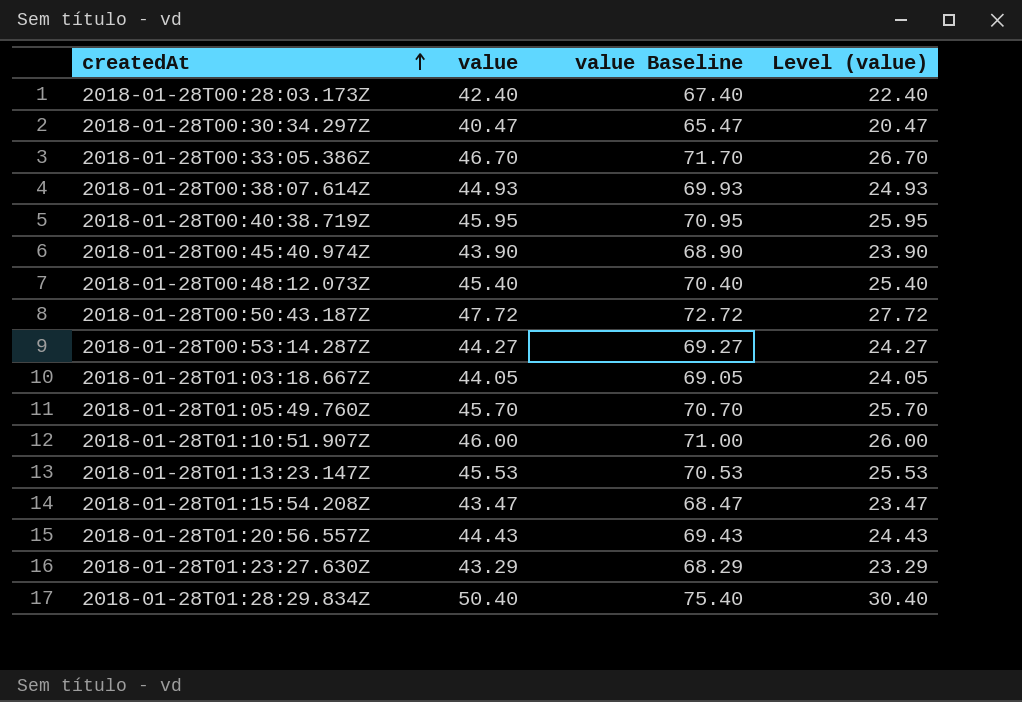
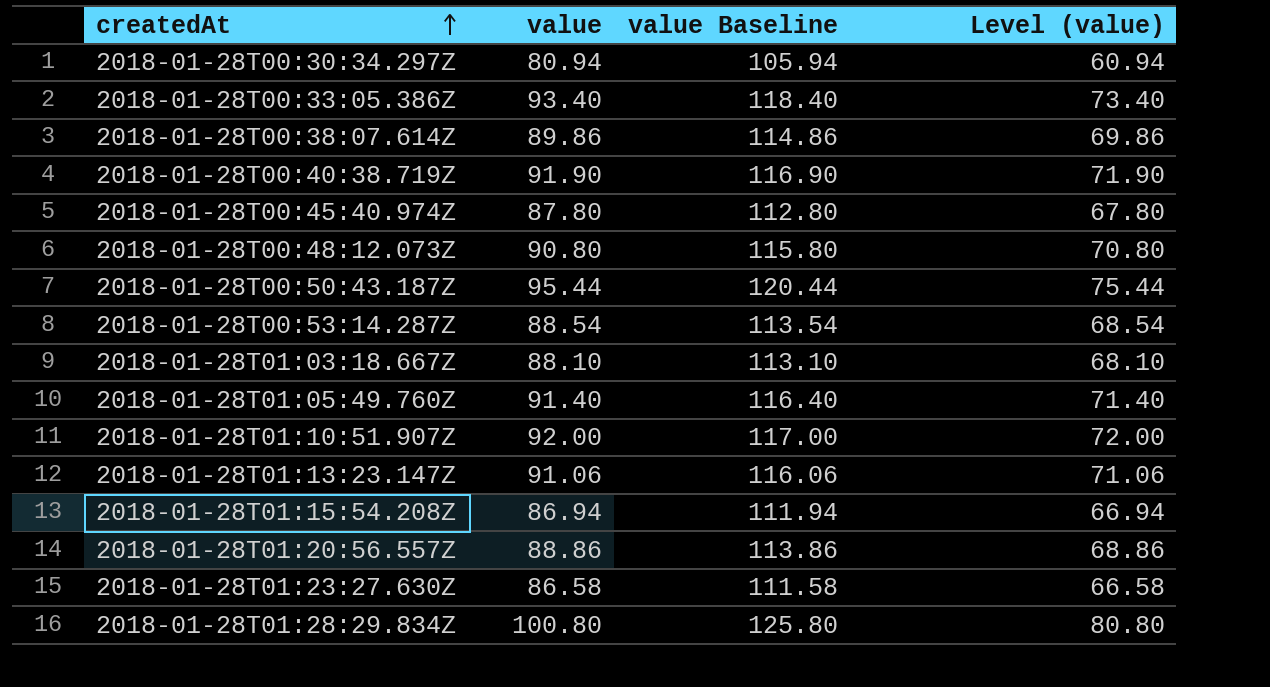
row 2018-01-28T00:28:03.173Z: 42.40 | 67.40 | 22.40 -> none
2018-01-28T00:30:34.297Z | value: 40.47 -> 80.94
2018-01-28T00:30:34.297Z | value Baseline: 65.47 -> 105.94
2018-01-28T00:30:34.297Z | Level (value): 20.47 -> 60.94
2018-01-28T00:33:05.386Z | value: 46.70 -> 93.40
2018-01-28T00:33:05.386Z | value Baseline: 71.70 -> 118.40
2018-01-28T00:33:05.386Z | Level (value): 26.70 -> 73.40
2018-01-28T00:38:07.614Z | value: 44.93 -> 89.86
2018-01-28T00:38:07.614Z | value Baseline: 69.93 -> 114.86
2018-01-28T00:38:07.614Z | Level (value): 24.93 -> 69.86
2018-01-28T00:40:38.719Z | value: 45.95 -> 91.90
2018-01-28T00:40:38.719Z | value Baseline: 70.95 -> 116.90
2018-01-28T00:40:38.719Z | Level (value): 25.95 -> 71.90
2018-01-28T00:45:40.974Z | value: 43.90 -> 87.80
2018-01-28T00:45:40.974Z | value Baseline: 68.90 -> 112.80
2018-01-28T00:45:40.974Z | Level (value): 23.90 -> 67.80
2018-01-28T00:48:12.073Z | value: 45.40 -> 90.80
2018-01-28T00:48:12.073Z | value Baseline: 70.40 -> 115.80
2018-01-28T00:48:12.073Z | Level (value): 25.40 -> 70.80
2018-01-28T00:50:43.187Z | value: 47.72 -> 95.44
2018-01-28T00:50:43.187Z | value Baseline: 72.72 -> 120.44
2018-01-28T00:50:43.187Z | Level (value): 27.72 -> 75.44
2018-01-28T00:53:14.287Z | value: 44.27 -> 88.54
2018-01-28T00:53:14.287Z | value Baseline: 69.27 -> 113.54
2018-01-28T00:53:14.287Z | Level (value): 24.27 -> 68.54
2018-01-28T01:03:18.667Z | value: 44.05 -> 88.10
2018-01-28T01:03:18.667Z | value Baseline: 69.05 -> 113.10
2018-01-28T01:03:18.667Z | Level (value): 24.05 -> 68.10
2018-01-28T01:05:49.760Z | value: 45.70 -> 91.40
2018-01-28T01:05:49.760Z | value Baseline: 70.70 -> 116.40
2018-01-28T01:05:49.760Z | Level (value): 25.70 -> 71.40
2018-01-28T01:10:51.907Z | value: 46.00 -> 92.00
2018-01-28T01:10:51.907Z | value Baseline: 71.00 -> 117.00
2018-01-28T01:10:51.907Z | Level (value): 26.00 -> 72.00
2018-01-28T01:13:23.147Z | value: 45.53 -> 91.06
2018-01-28T01:13:23.147Z | value Baseline: 70.53 -> 116.06
2018-01-28T01:13:23.147Z | Level (value): 25.53 -> 71.06
2018-01-28T01:15:54.208Z | value: 43.47 -> 86.94
2018-01-28T01:15:54.208Z | value Baseline: 68.47 -> 111.94
2018-01-28T01:15:54.208Z | Level (value): 23.47 -> 66.94
2018-01-28T01:20:56.557Z | value: 44.43 -> 88.86
2018-01-28T01:20:56.557Z | value Baseline: 69.43 -> 113.86
2018-01-28T01:20:56.557Z | Level (value): 24.43 -> 68.86
2018-01-28T01:23:27.630Z | value: 43.29 -> 86.58
2018-01-28T01:23:27.630Z | value Baseline: 68.29 -> 111.58
2018-01-28T01:23:27.630Z | Level (value): 23.29 -> 66.58
2018-01-28T01:28:29.834Z | value: 50.40 -> 100.80
2018-01-28T01:28:29.834Z | value Baseline: 75.40 -> 125.80
2018-01-28T01:28:29.834Z | Level (value): 30.40 -> 80.80

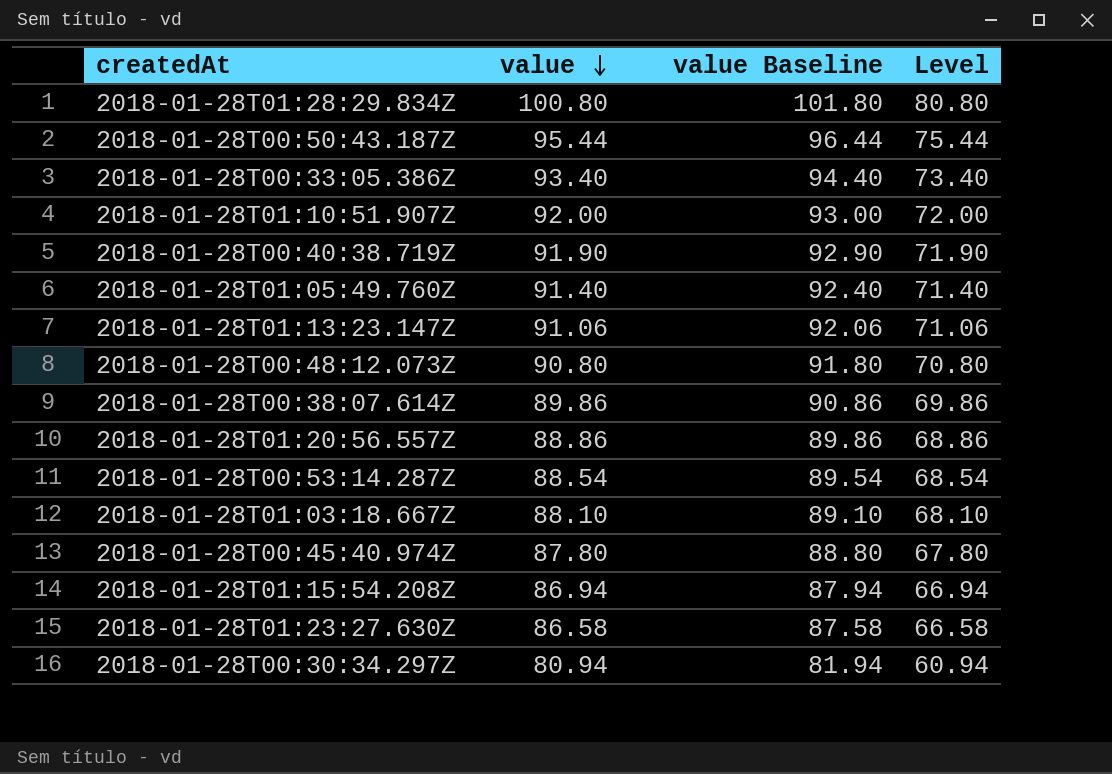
row order: createdAt ascending -> value descending
column value Baseline | formula: [value] + 25 -> [value] + 1
column name: Level (value) -> Level

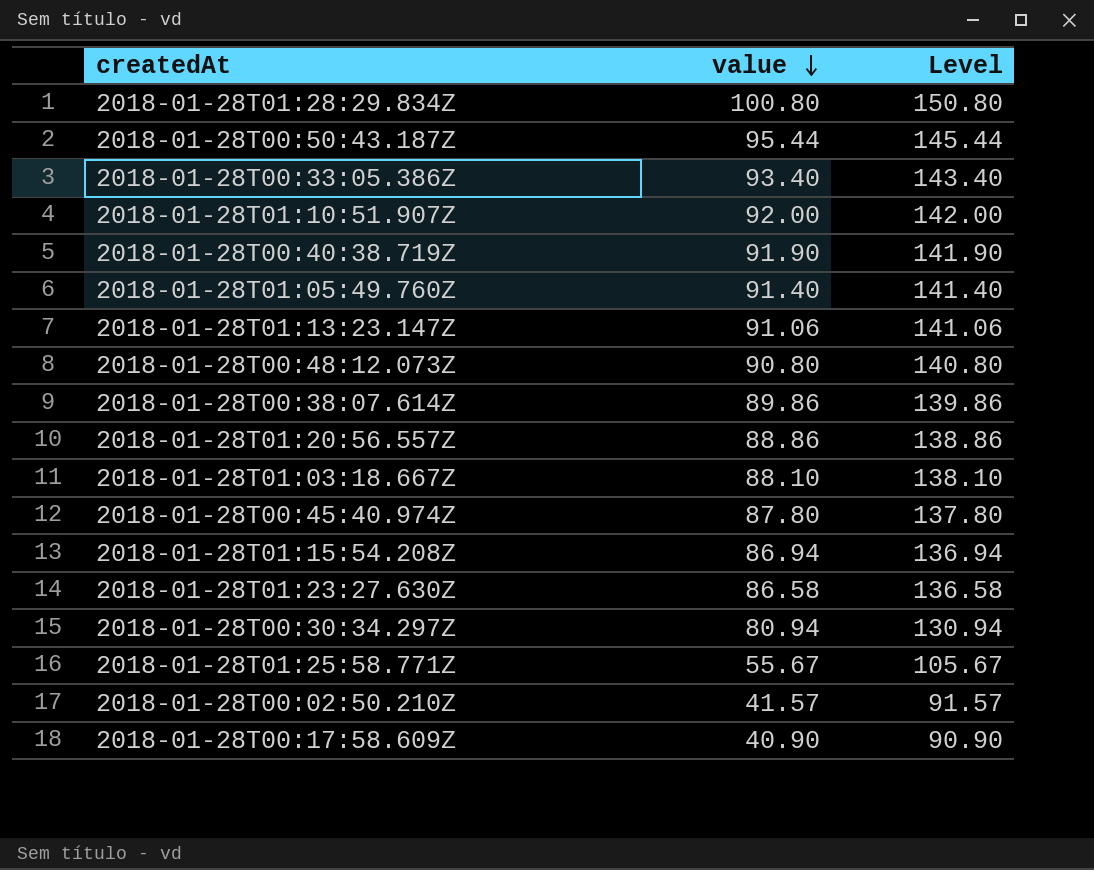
column value Baseline | formula: [value] + 1 -> none
column Level | formula: [value] - 20 -> [value] + 50
row 2018-01-28T00:53:14.287Z: 88.54 | 89.54 | 68.54 -> none
row 2018-01-28T01:25:58.771Z: none -> 55.67 | 105.67
row 2018-01-28T00:02:50.210Z: none -> 41.57 | 91.57
row 2018-01-28T00:17:58.609Z: none -> 40.90 | 90.90

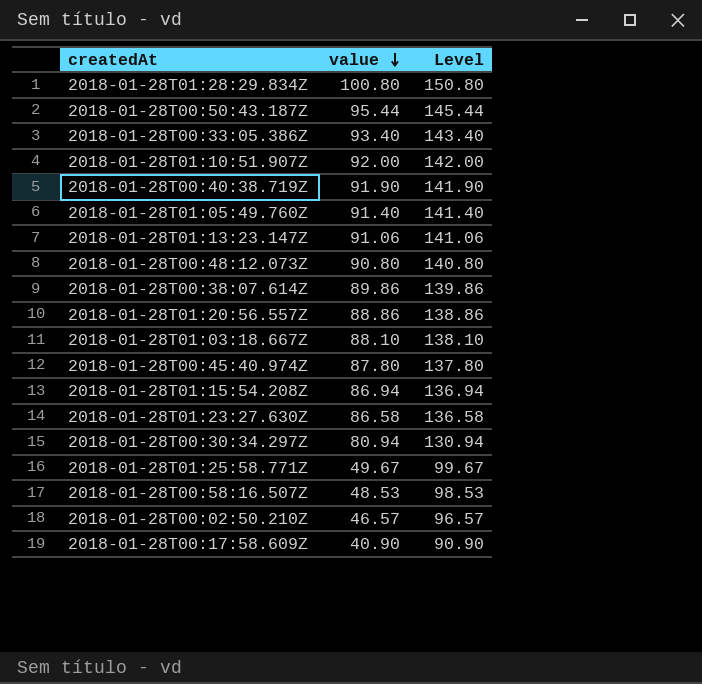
2018-01-28T01:25:58.771Z | value: 55.67 -> 49.67
2018-01-28T01:25:58.771Z | Level: 105.67 -> 99.67
row 2018-01-28T00:58:16.507Z: none -> 48.53 | 98.53
2018-01-28T00:02:50.210Z | value: 41.57 -> 46.57
2018-01-28T00:02:50.210Z | Level: 91.57 -> 96.57

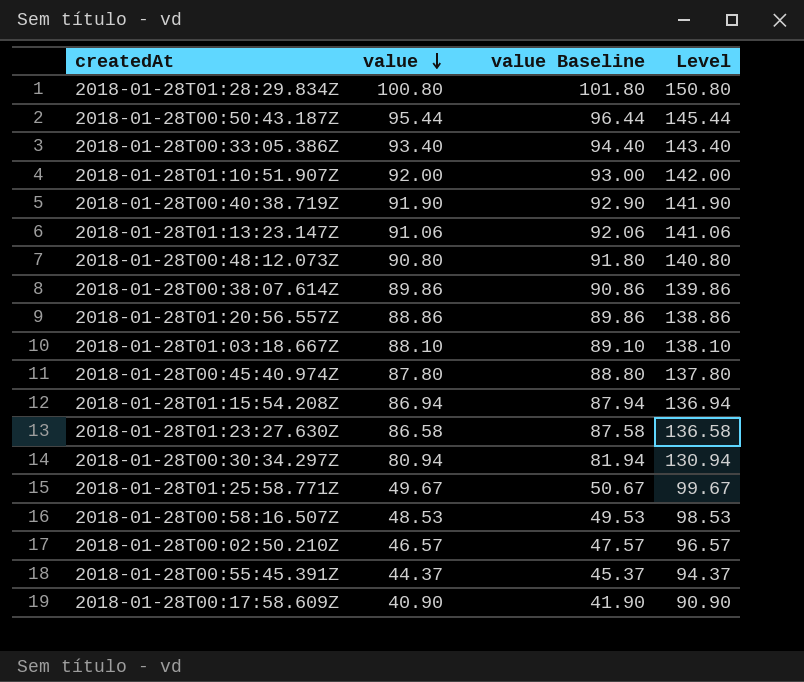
column value Baseline | formula: none -> [value] + 1
row 2018-01-28T01:05:49.760Z: 91.40 | 141.40 -> none
row 2018-01-28T00:55:45.391Z: none -> 44.37 | 45.37 | 94.37

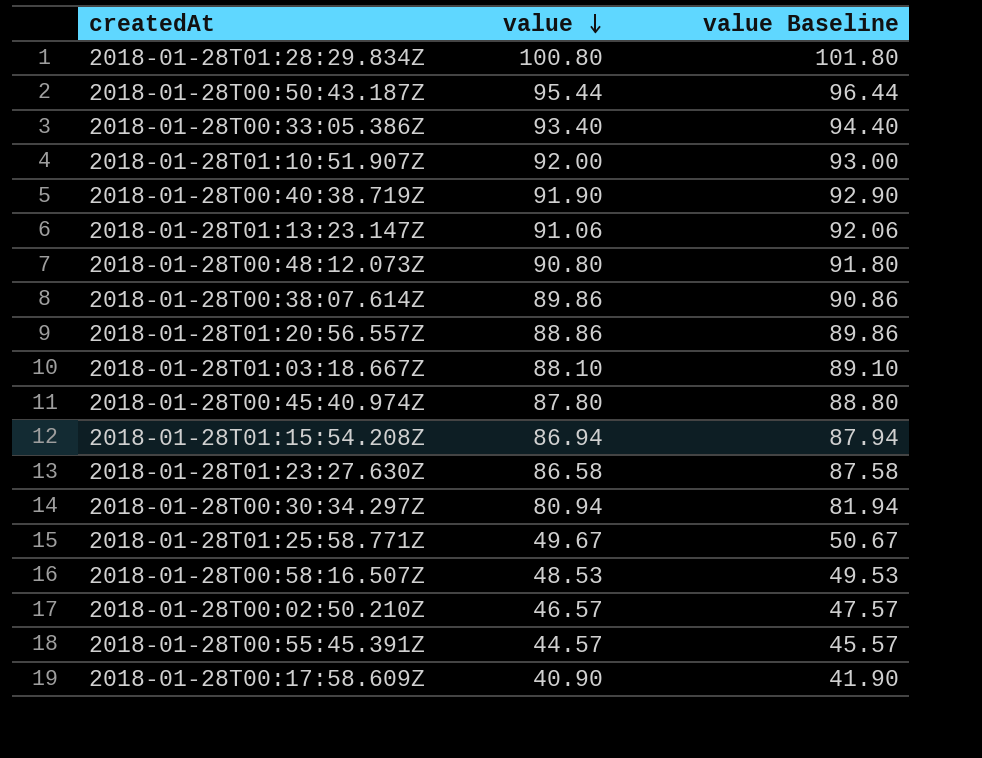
column Level | formula: [value] + 50 -> none
2018-01-28T00:55:45.391Z | value: 44.37 -> 44.57
2018-01-28T00:55:45.391Z | value Baseline: 45.37 -> 45.57

